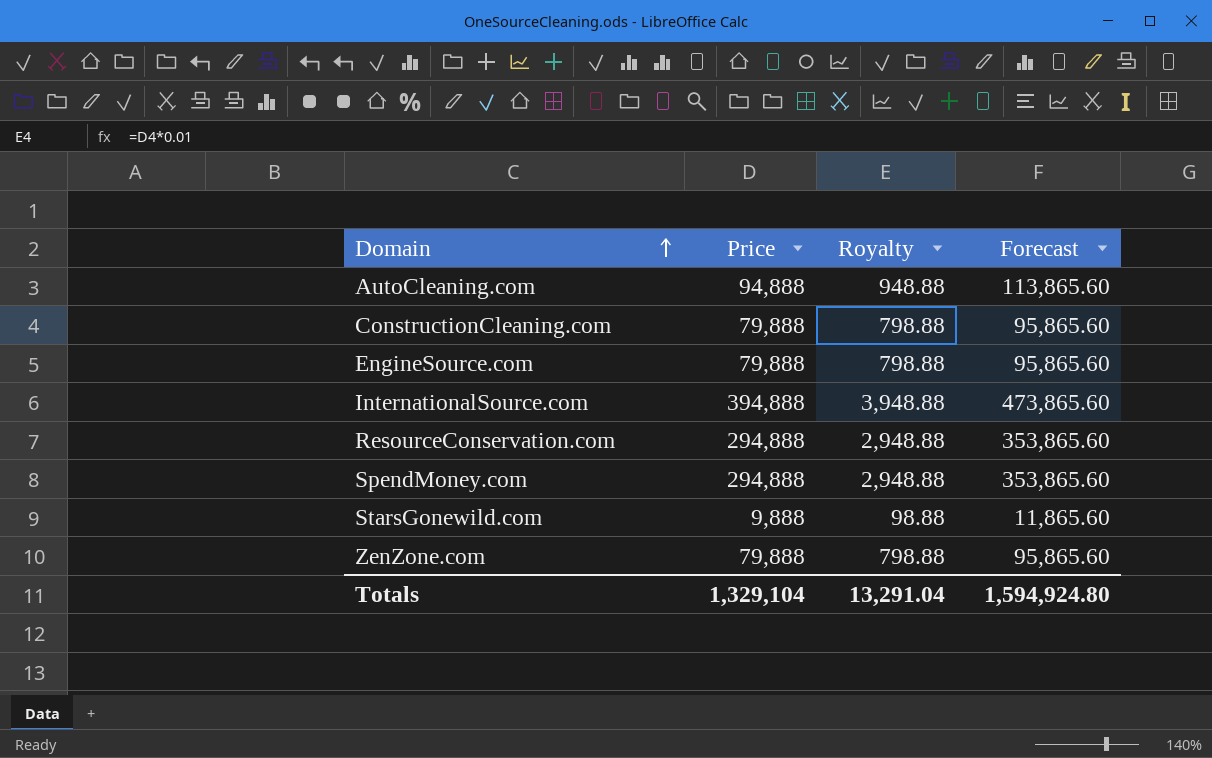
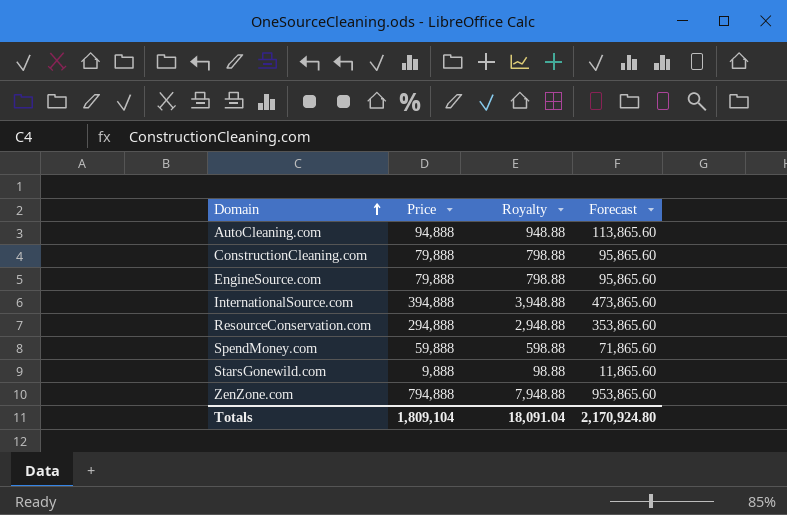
SpendMoney.com | Price: 294,888 -> 59,888
SpendMoney.com | Royalty: 2,948.88 -> 598.88
SpendMoney.com | Forecast: 353,865.60 -> 71,865.60
ZenZone.com | Price: 79,888 -> 794,888
ZenZone.com | Royalty: 798.88 -> 7,948.88
ZenZone.com | Forecast: 95,865.60 -> 953,865.60
Totals | Price: 1,329,104 -> 1,809,104
Totals | Royalty: 13,291.04 -> 18,091.04
Totals | Forecast: 1,594,924.80 -> 2,170,924.80

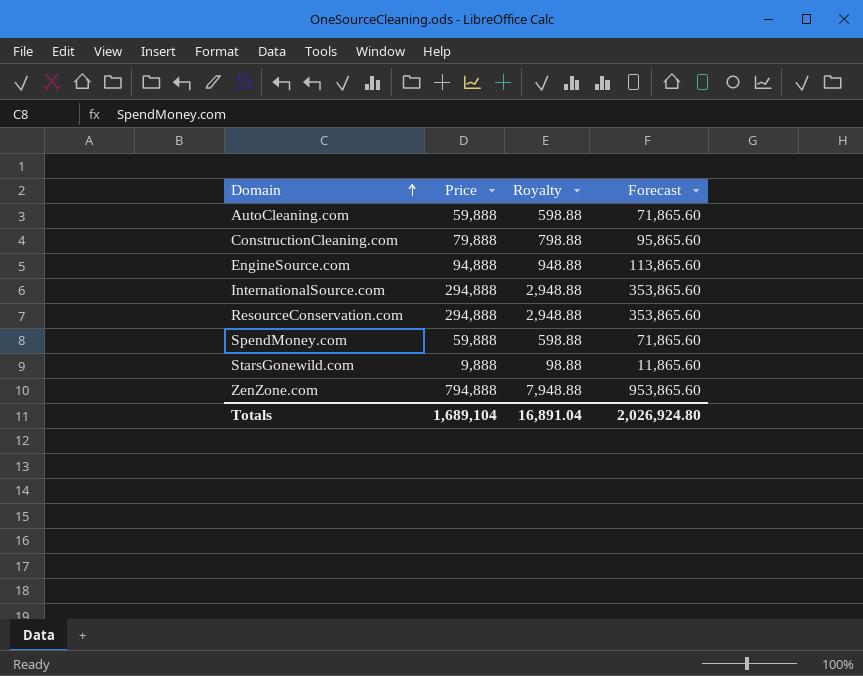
AutoCleaning.com | Price: 94,888 -> 59,888
AutoCleaning.com | Royalty: 948.88 -> 598.88
AutoCleaning.com | Forecast: 113,865.60 -> 71,865.60
EngineSource.com | Price: 79,888 -> 94,888
EngineSource.com | Royalty: 798.88 -> 948.88
EngineSource.com | Forecast: 95,865.60 -> 113,865.60
InternationalSource.com | Price: 394,888 -> 294,888
InternationalSource.com | Royalty: 3,948.88 -> 2,948.88
InternationalSource.com | Forecast: 473,865.60 -> 353,865.60
Totals | Price: 1,809,104 -> 1,689,104
Totals | Royalty: 18,091.04 -> 16,891.04
Totals | Forecast: 2,170,924.80 -> 2,026,924.80

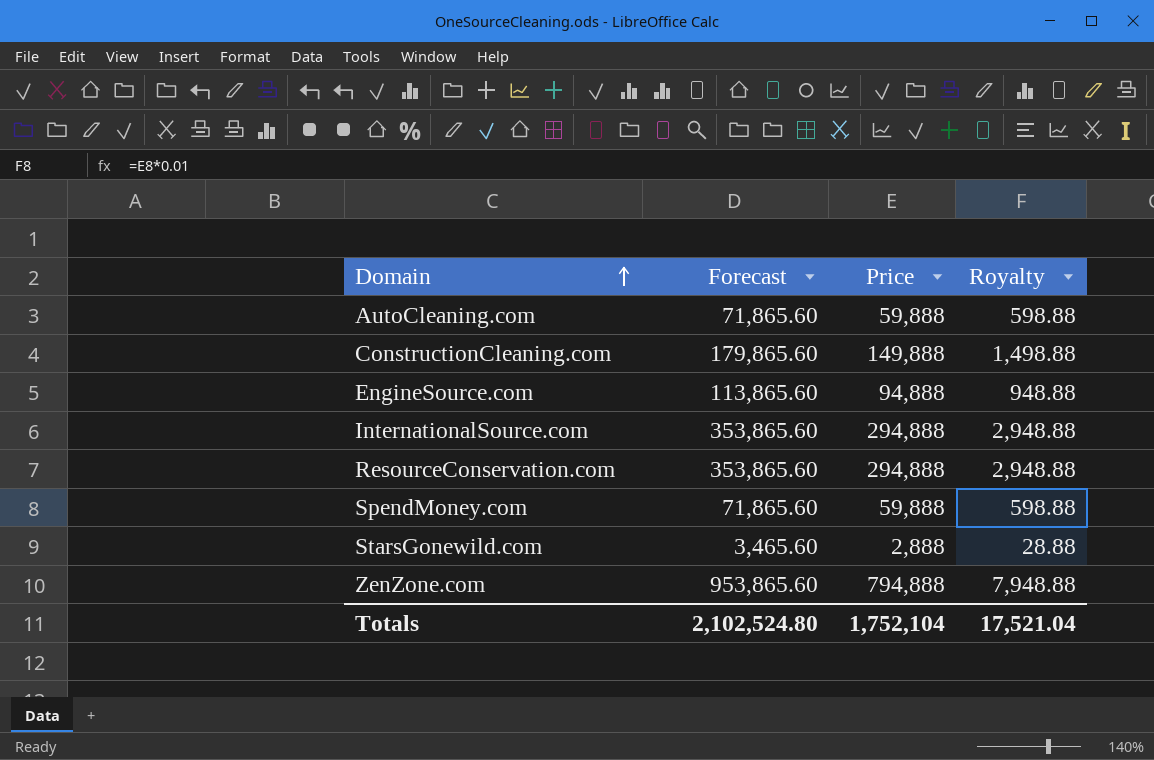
column Forecast | position: 4 -> 2
ConstructionCleaning.com | Forecast: 95,865.60 -> 179,865.60
ConstructionCleaning.com | Price: 79,888 -> 149,888
ConstructionCleaning.com | Royalty: 798.88 -> 1,498.88
StarsGonewild.com | Forecast: 11,865.60 -> 3,465.60
StarsGonewild.com | Price: 9,888 -> 2,888
StarsGonewild.com | Royalty: 98.88 -> 28.88
Totals | Forecast: 2,026,924.80 -> 2,102,524.80
Totals | Price: 1,689,104 -> 1,752,104
Totals | Royalty: 16,891.04 -> 17,521.04

